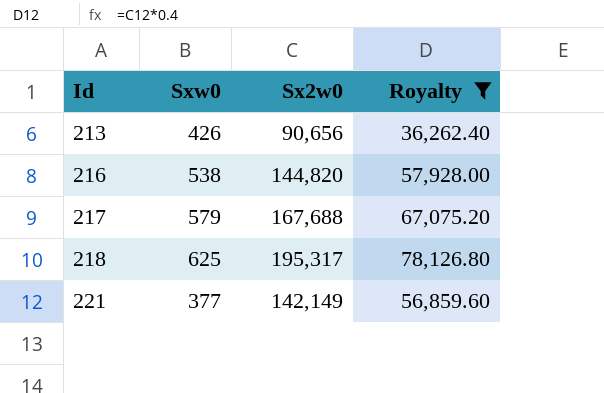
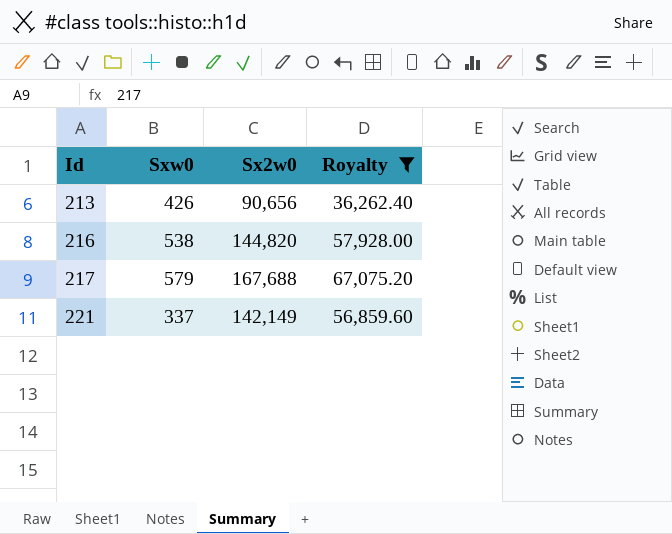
row 218: 625 | 195,317 | 78,126.80 -> none
221 | Sxw0: 377 -> 337

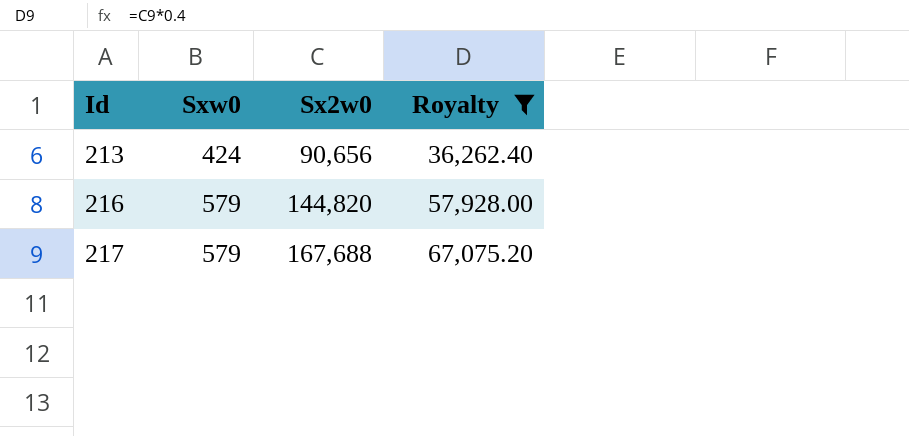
row 221: 337 | 142,149 | 56,859.60 -> none
213 | Sxw0: 426 -> 424
216 | Sxw0: 538 -> 579

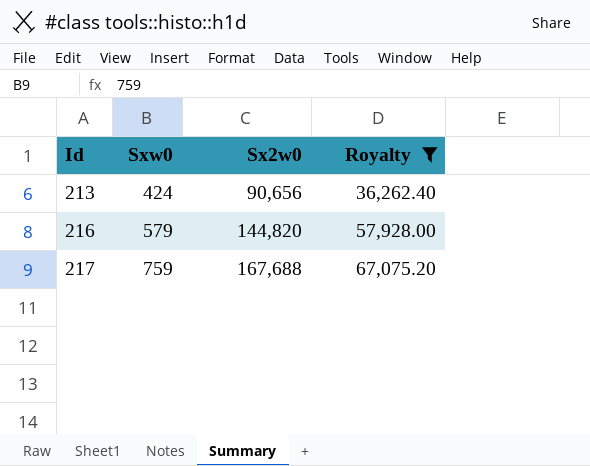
217 | Sxw0: 579 -> 759

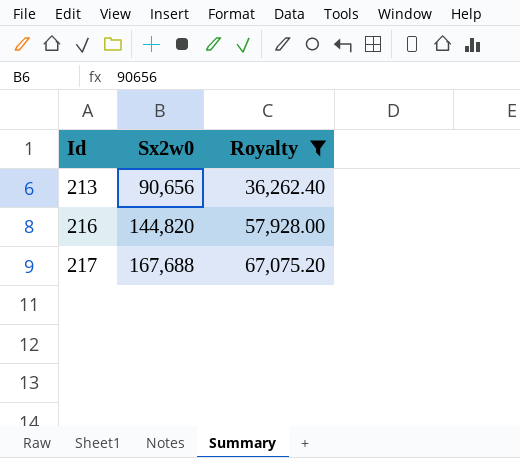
column Sxw0 | position: 2 -> none

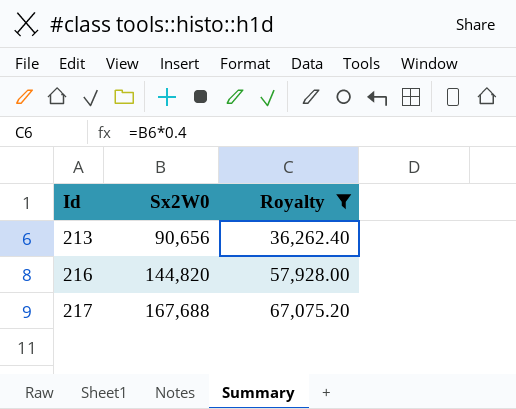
column name: Sx2w0 -> Sx2W0

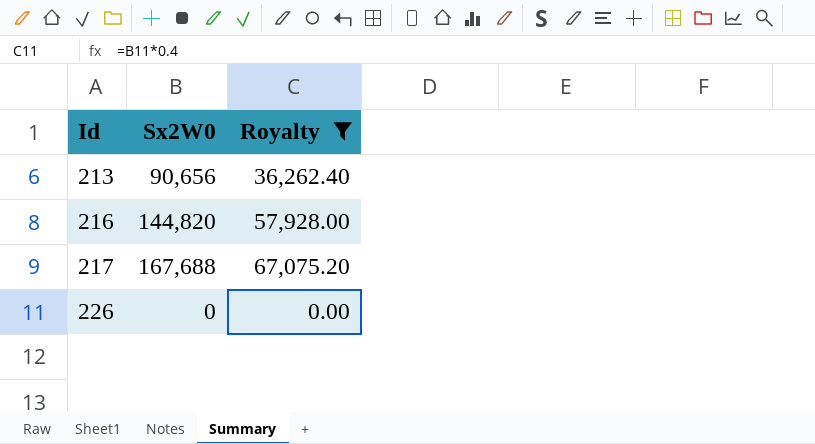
row 226: none -> 0 | 0.00

